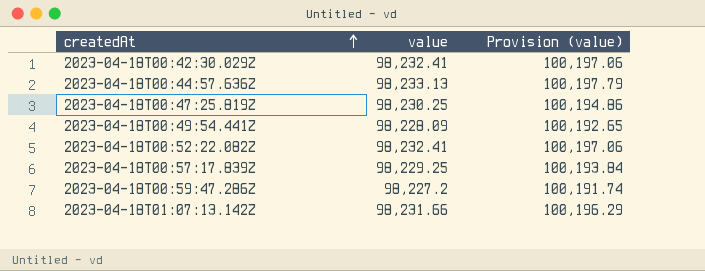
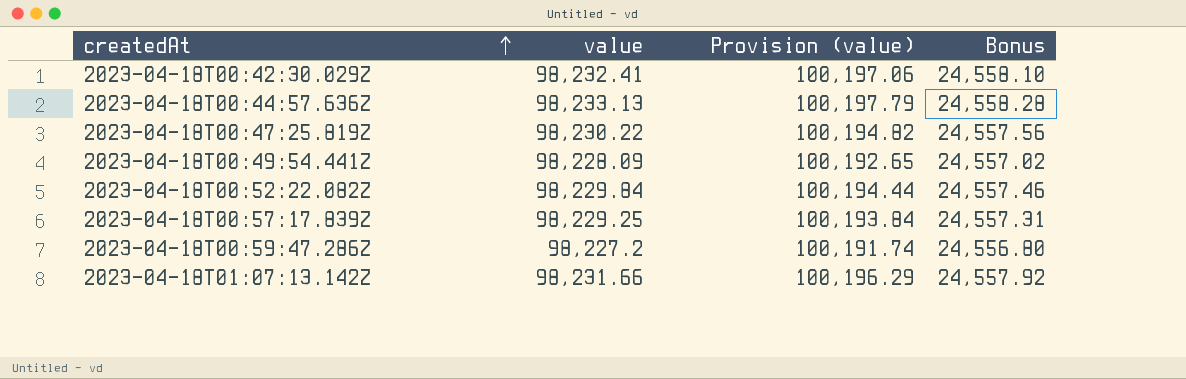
column Bonus | formula: none -> [value] * 0.25
2023-04-18T00:47:25.819Z | value: 98,230.25 -> 98,230.22
2023-04-18T00:47:25.819Z | Provision (value): 100,194.86 -> 100,194.82
2023-04-18T00:52:22.082Z | value: 98,232.41 -> 98,229.84
2023-04-18T00:52:22.082Z | Provision (value): 100,197.06 -> 100,194.44

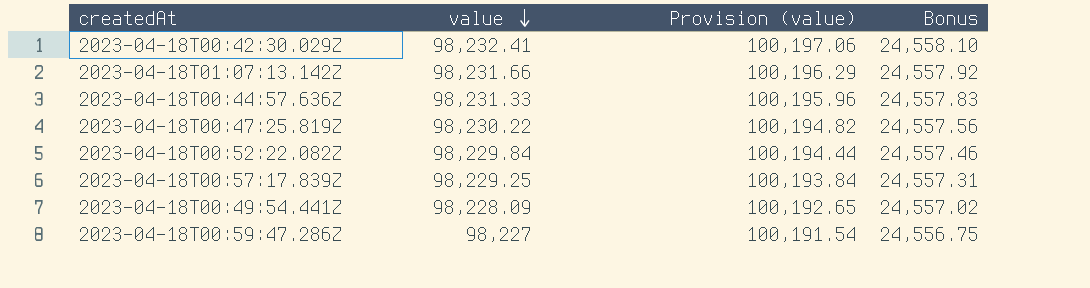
row order: createdAt ascending -> value descending
2023-04-18T00:44:57.636Z | value: 98,233.13 -> 98,231.33
2023-04-18T00:44:57.636Z | Provision (value): 100,197.79 -> 100,195.96
2023-04-18T00:44:57.636Z | Bonus: 24,558.28 -> 24,557.83
2023-04-18T00:59:47.286Z | value: 98,227.2 -> 98,227
2023-04-18T00:59:47.286Z | Provision (value): 100,191.74 -> 100,191.54
2023-04-18T00:59:47.286Z | Bonus: 24,556.80 -> 24,556.75

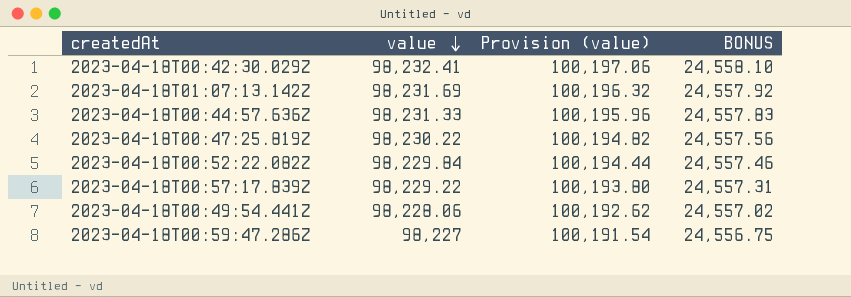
column name: Bonus -> BONUS
2023-04-18T01:07:13.142Z | value: 98,231.66 -> 98,231.69
2023-04-18T01:07:13.142Z | Provision (value): 100,196.29 -> 100,196.32
2023-04-18T00:57:17.839Z | value: 98,229.25 -> 98,229.22
2023-04-18T00:57:17.839Z | Provision (value): 100,193.84 -> 100,193.80
2023-04-18T00:49:54.441Z | value: 98,228.09 -> 98,228.06
2023-04-18T00:49:54.441Z | Provision (value): 100,192.65 -> 100,192.62

